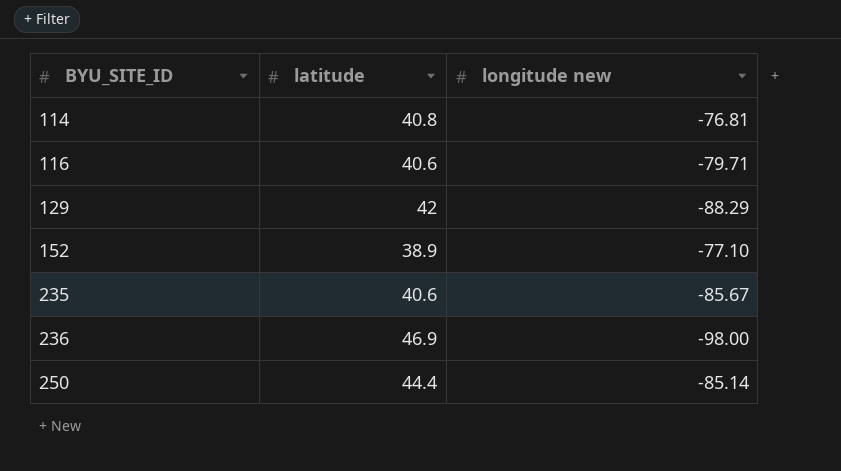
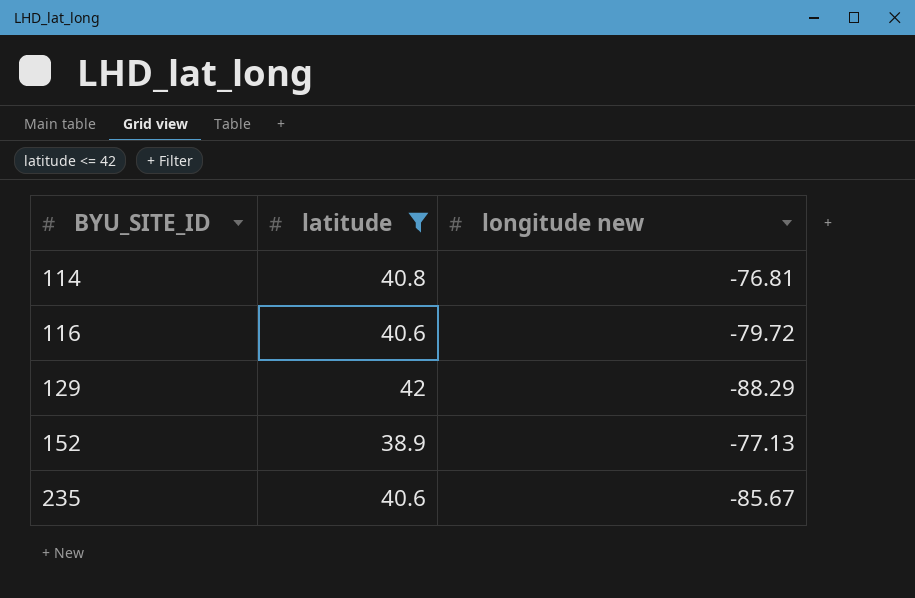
filter: none -> latitude <= 42
116 | longitude new: -79.71 -> -79.72
152 | longitude new: -77.10 -> -77.13

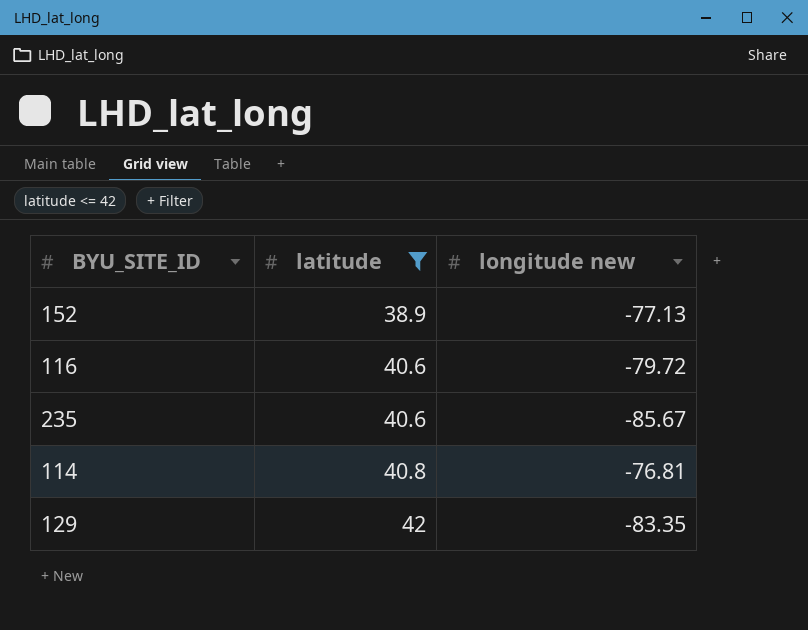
row order: BYU_SITE_ID ascending -> latitude ascending
129 | longitude new: -88.29 -> -83.35

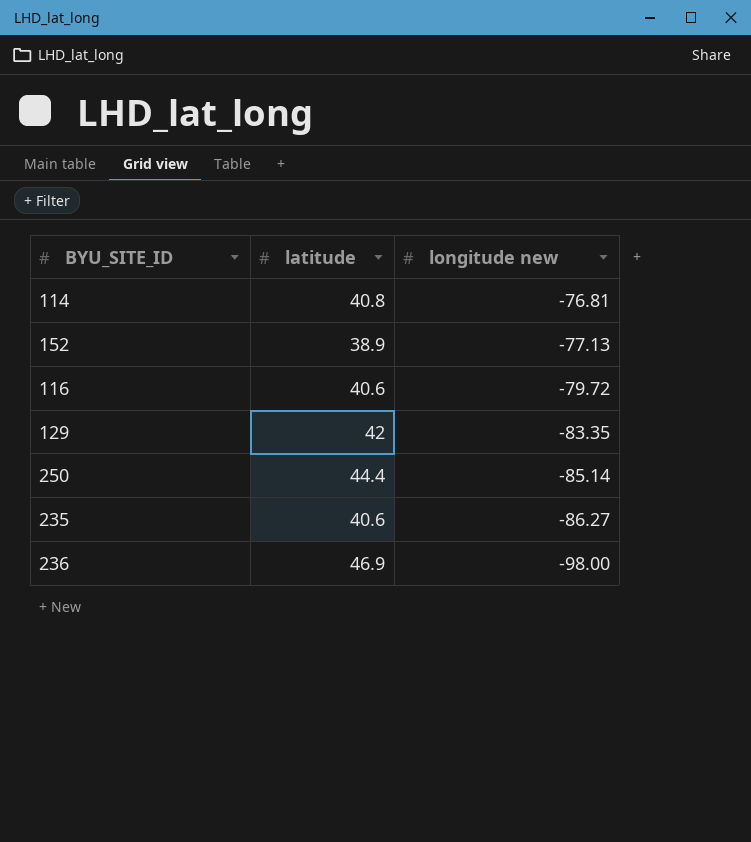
filter: latitude <= 42 -> none
row order: latitude ascending -> longitude new descending
235 | longitude new: -85.67 -> -86.27

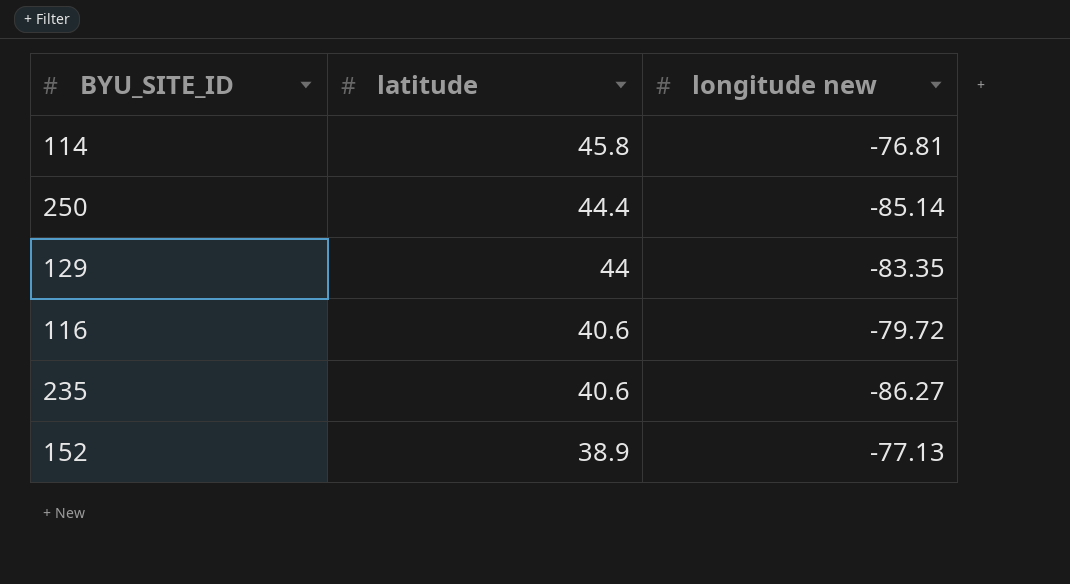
row order: longitude new descending -> latitude descending
row 236: 46.9 | -98.00 -> none
114 | latitude: 40.8 -> 45.8
129 | latitude: 42 -> 44

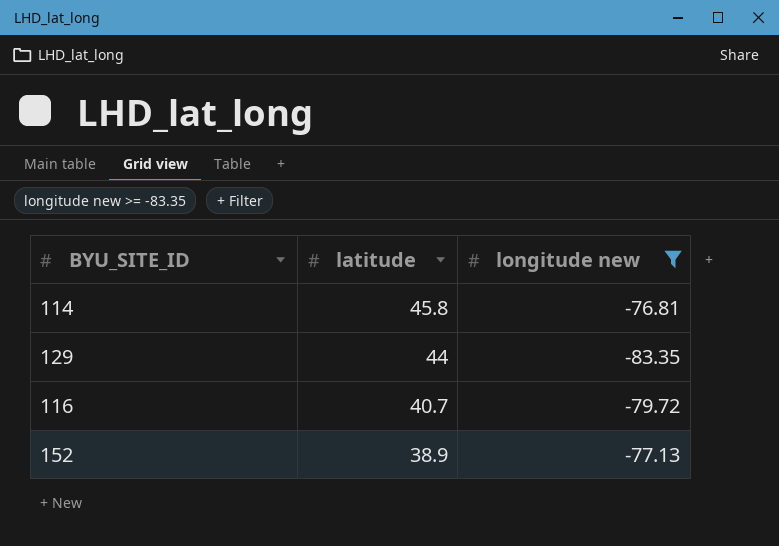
filter: none -> longitude new >= -83.35
116 | latitude: 40.6 -> 40.7

